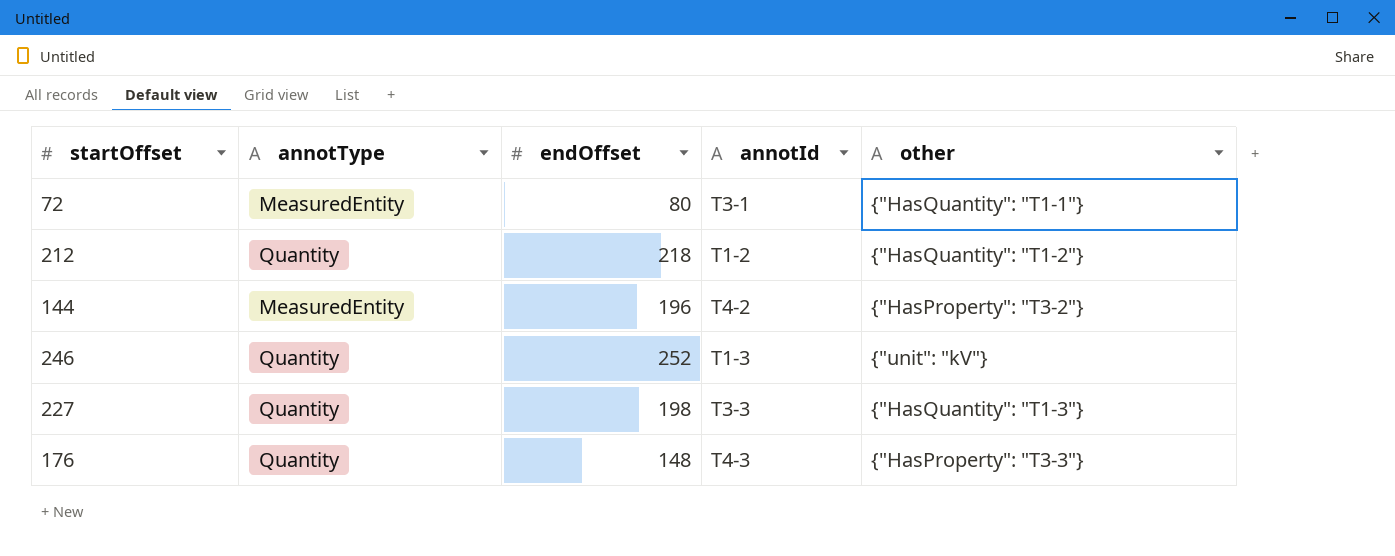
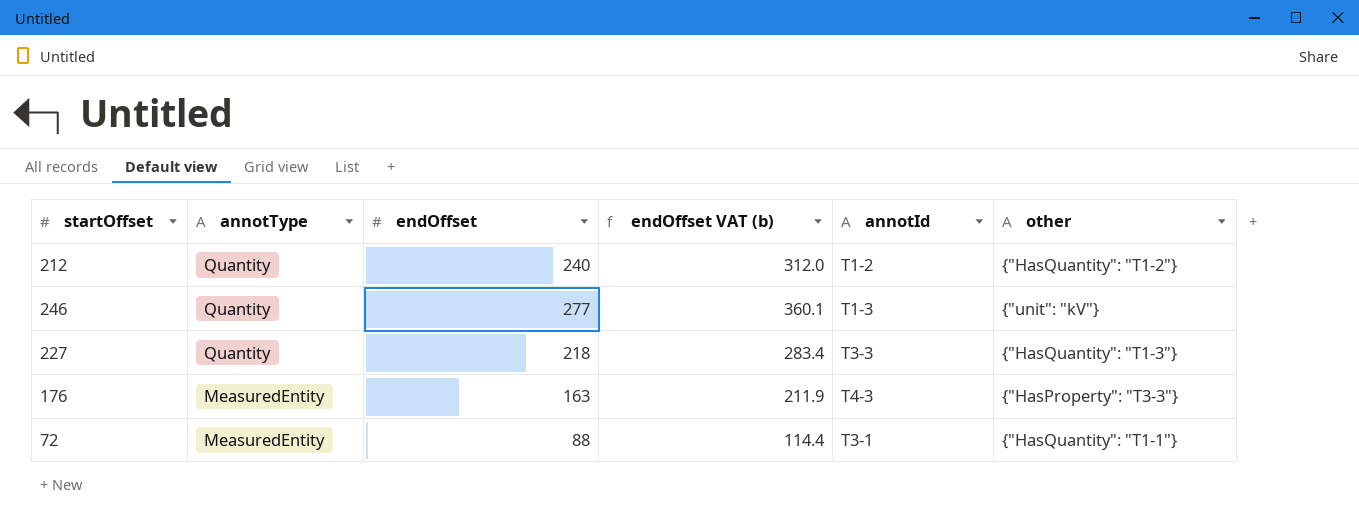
row order: none -> annotType descending
column endOffset VAT (b) | formula: none -> [endOffset] * 1.3
row 144: MeasuredEntity | 196 | T4-2 | {"HasProperty": "T3-2"} -> none
212 | endOffset: 218 -> 240
246 | endOffset: 252 -> 277
227 | endOffset: 198 -> 218
176 | annotType: Quantity -> MeasuredEntity
176 | endOffset: 148 -> 163
72 | endOffset: 80 -> 88

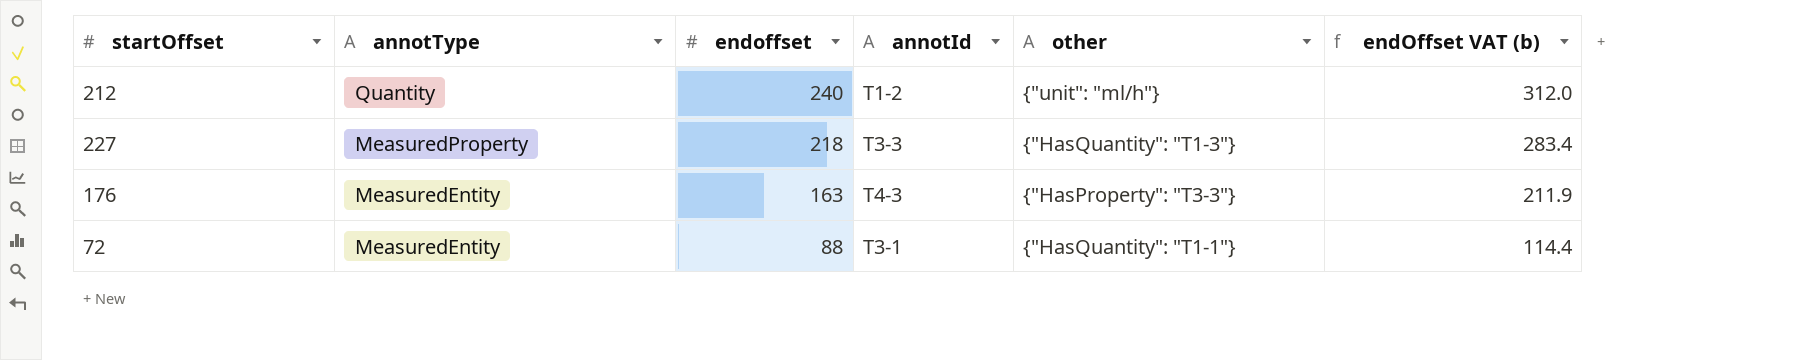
column name: endOffset -> endoffset
column endOffset VAT (b) | position: 4 -> 6
row 246: Quantity | 277 | 360.1 | T1-3 | {"unit": "kV"} -> none
212 | other: {"HasQuantity": "T1-2"} -> {"unit": "ml/h"}
227 | annotType: Quantity -> MeasuredProperty

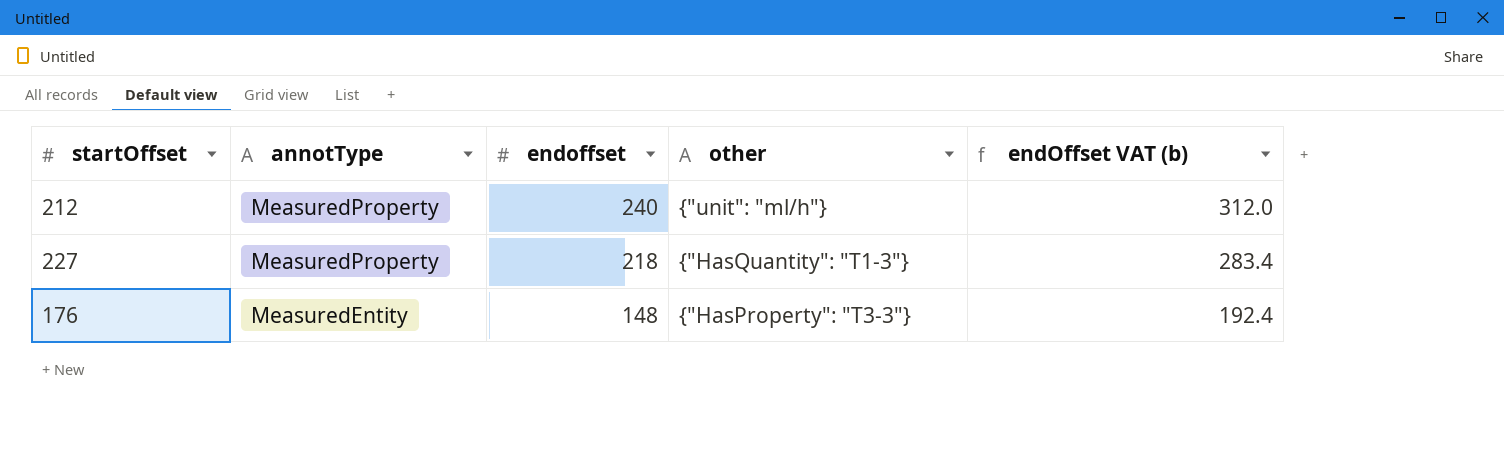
column annotId | position: 4 -> none
row 72: MeasuredEntity | 88 | T3-1 | {"HasQuantity": "T1-1"} | 114.4 -> none
212 | annotType: Quantity -> MeasuredProperty
176 | endoffset: 163 -> 148
176 | endOffset VAT (b): 211.9 -> 192.4

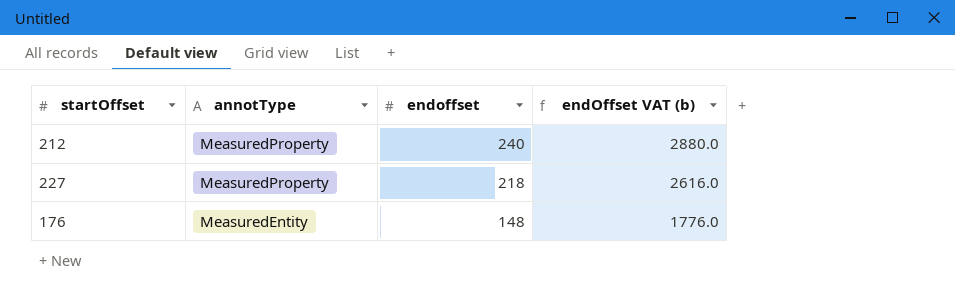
column other | position: 4 -> none
column endOffset VAT (b) | formula: [endoffset] * 1.3 -> [endoffset] * 12

